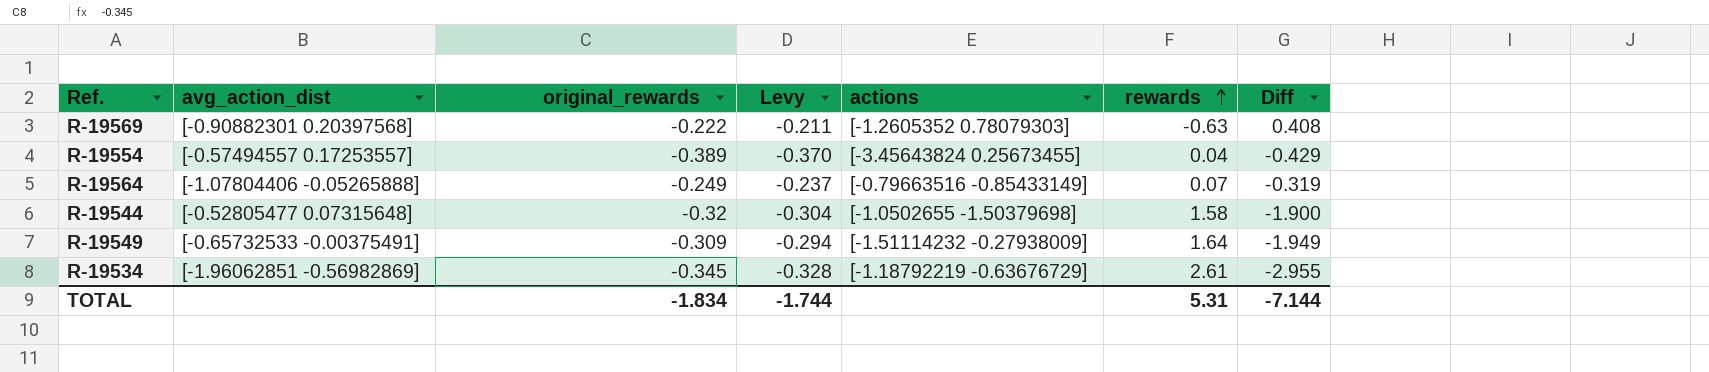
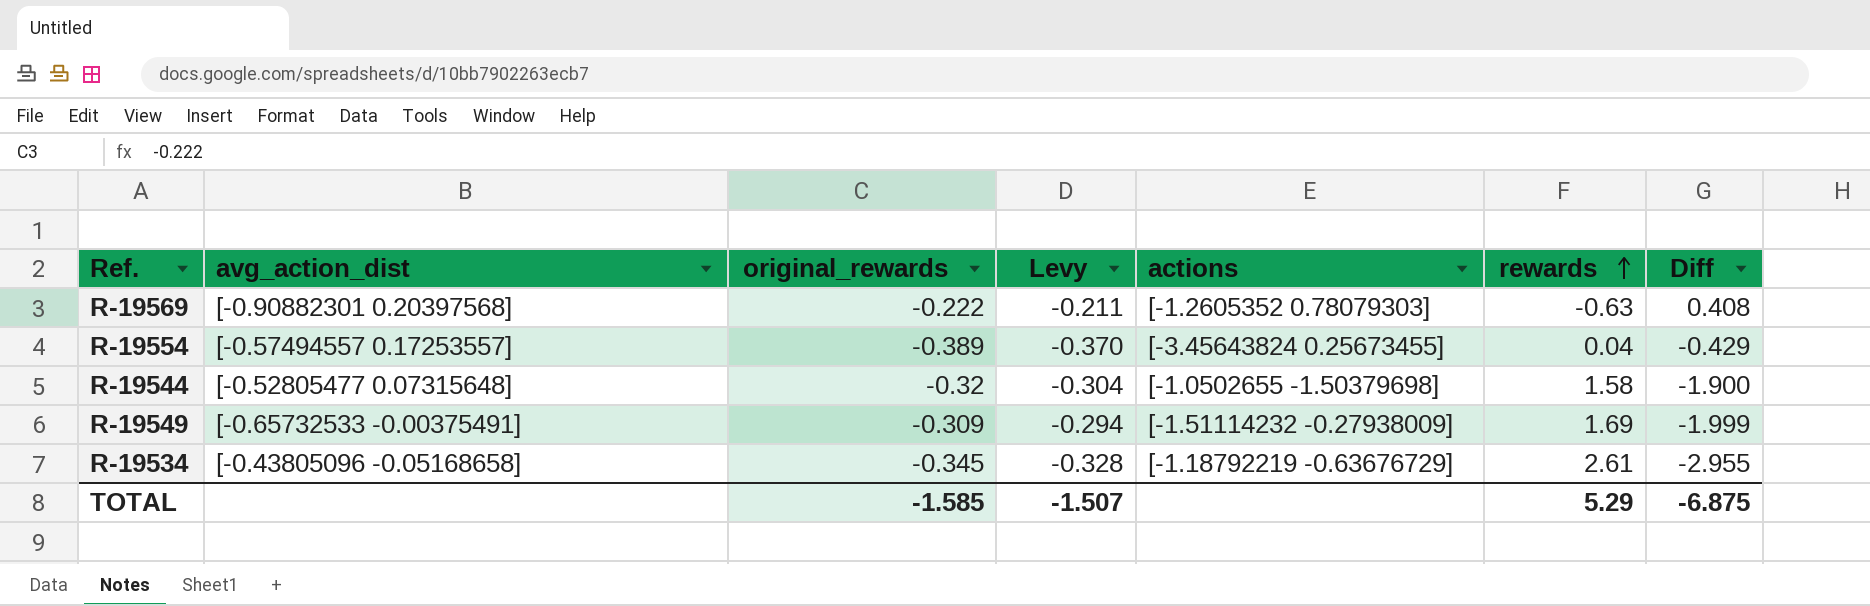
row R-19564: [-1.07804406 -0.05265888] | -0.249 | -0.237 | [-0.79663516 -0.85433149] | 0.07 | -0.319 -> none
R-19549 | rewards: 1.64 -> 1.69
R-19549 | Diff: -1.949 -> -1.999
R-19534 | avg_action_dist: [-1.96062851 -0.56982869] -> [-0.43805096 -0.05168658]
TOTAL | original_rewards: -1.834 -> -1.585
TOTAL | Levy: -1.744 -> -1.507
TOTAL | rewards: 5.31 -> 5.29
TOTAL | Diff: -7.144 -> -6.875

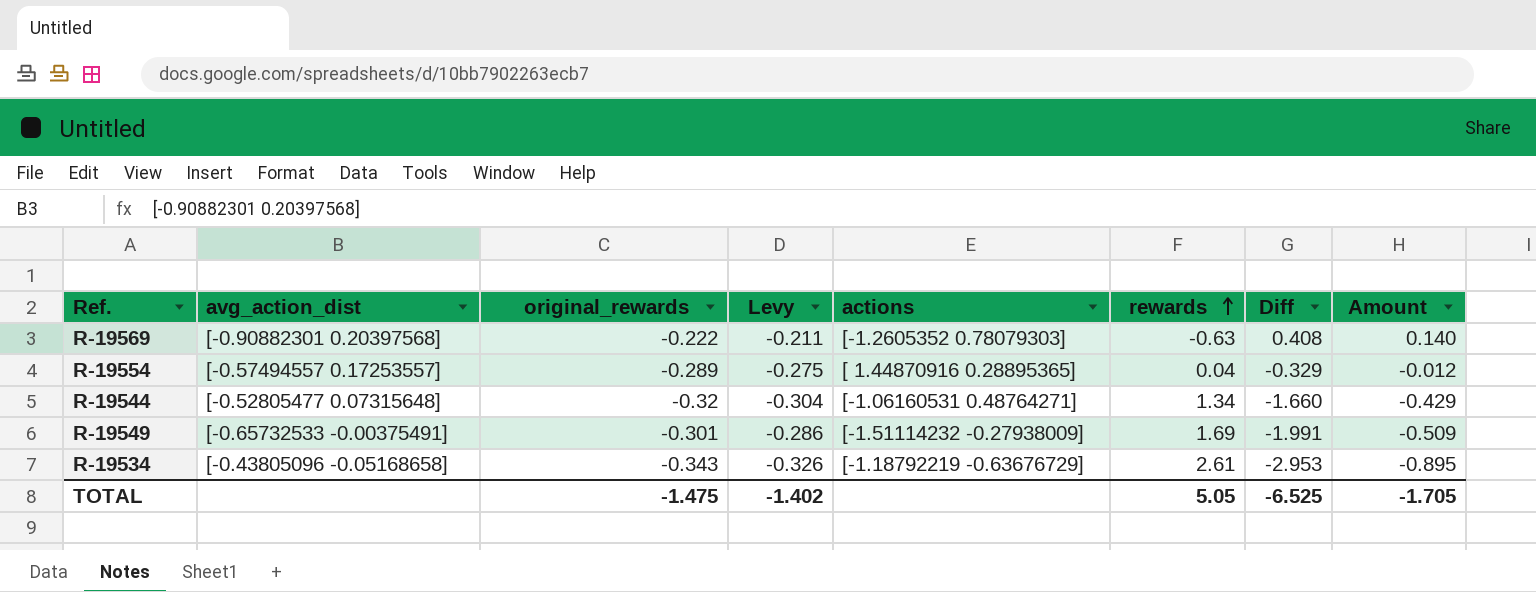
column Amount | formula: none -> [original_rewards] * [rewards]
R-19554 | original_rewards: -0.389 -> -0.289
R-19554 | Levy: -0.370 -> -0.275
R-19554 | actions: [-3.45643824 0.25673455] -> [ 1.44870916 0.28895365]
R-19554 | Diff: -0.429 -> -0.329
R-19544 | actions: [-1.0502655 -1.50379698] -> [-1.06160531 0.48764271]
R-19544 | rewards: 1.58 -> 1.34
R-19544 | Diff: -1.900 -> -1.660
R-19549 | original_rewards: -0.309 -> -0.301
R-19549 | Levy: -0.294 -> -0.286
R-19549 | Diff: -1.999 -> -1.991
R-19534 | original_rewards: -0.345 -> -0.343
R-19534 | Levy: -0.328 -> -0.326
R-19534 | Diff: -2.955 -> -2.953
TOTAL | original_rewards: -1.585 -> -1.475
TOTAL | Levy: -1.507 -> -1.402
TOTAL | rewards: 5.29 -> 5.05
TOTAL | Diff: -6.875 -> -6.525

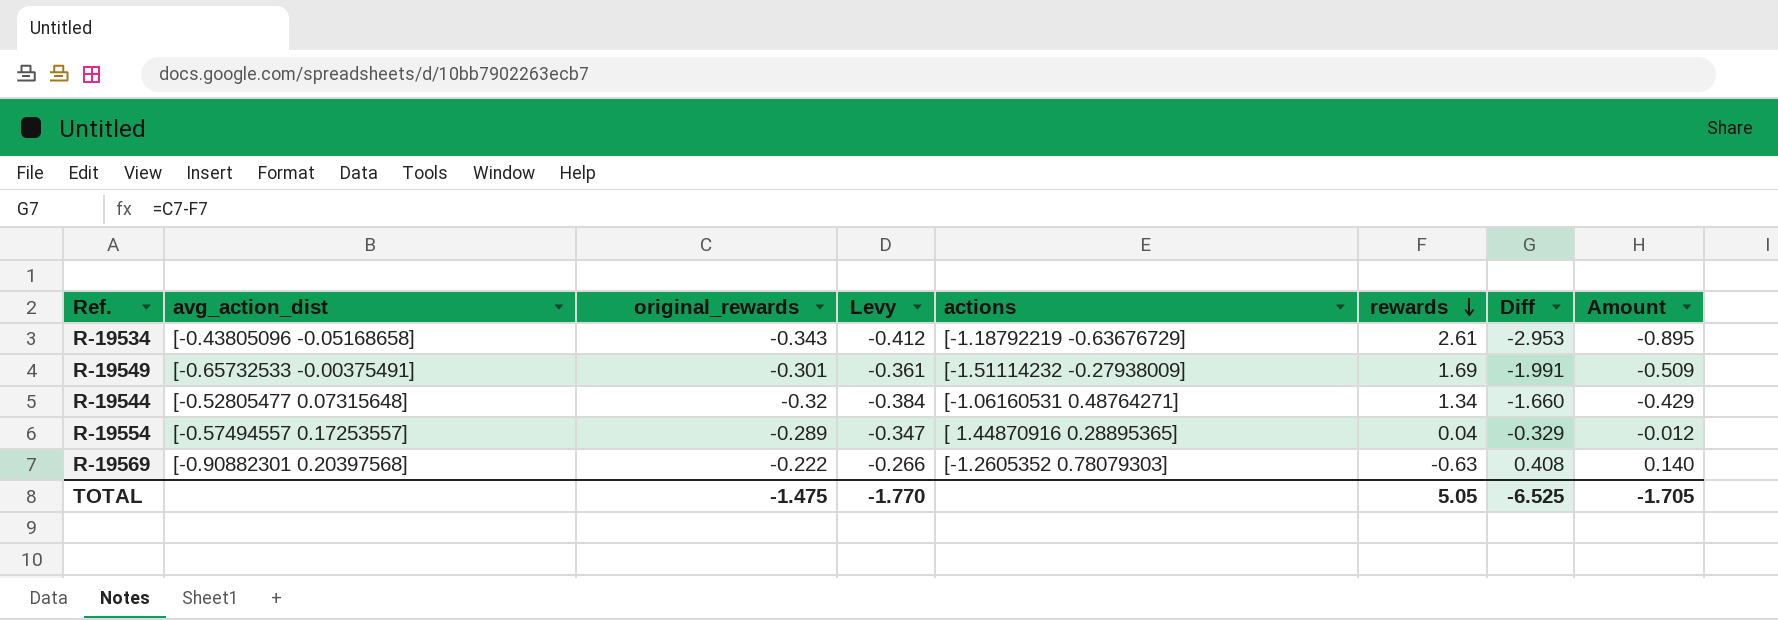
row order: rewards ascending -> rewards descending
column Levy | formula: [original_rewards] * 0.95 -> [original_rewards] * 1.2
TOTAL | Levy: -1.402 -> -1.770

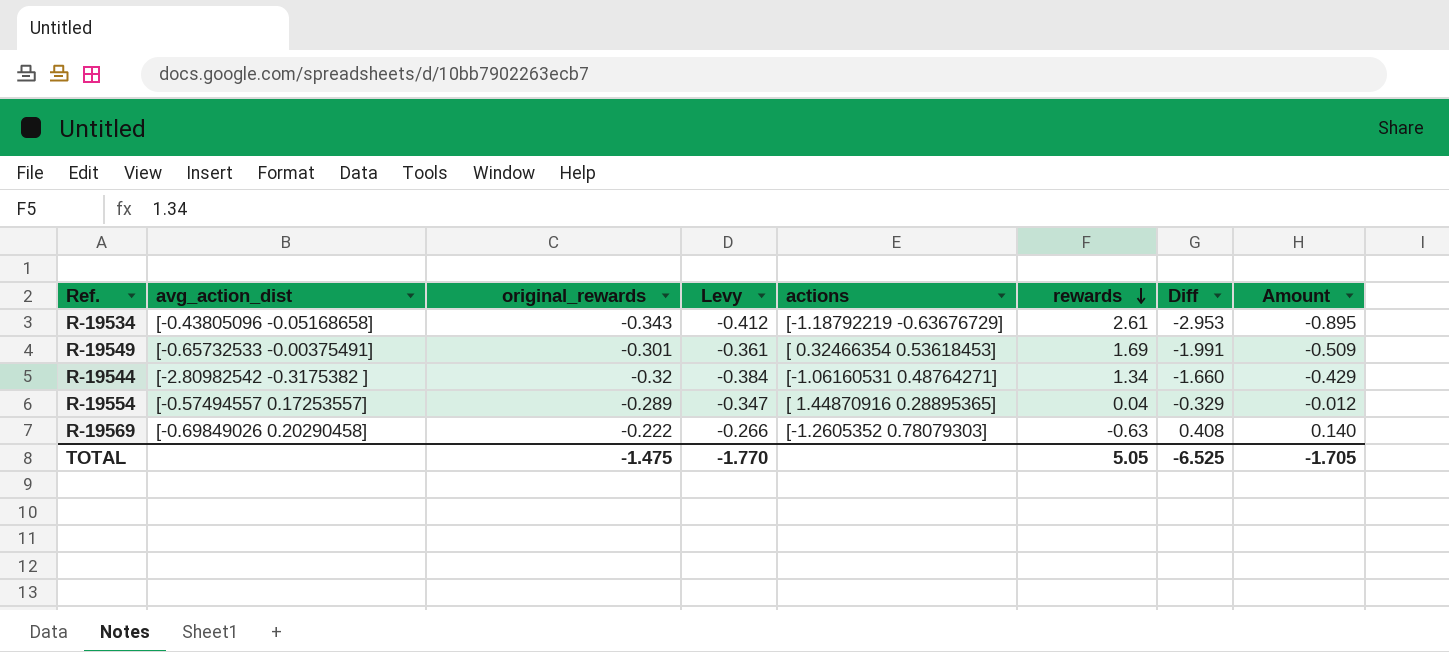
R-19549 | actions: [-1.51114232 -0.27938009] -> [ 0.32466354 0.53618453]
R-19544 | avg_action_dist: [-0.52805477 0.07315648] -> [-2.80982542 -0.3175382 ]
R-19569 | avg_action_dist: [-0.90882301 0.20397568] -> [-0.69849026 0.20290458]

